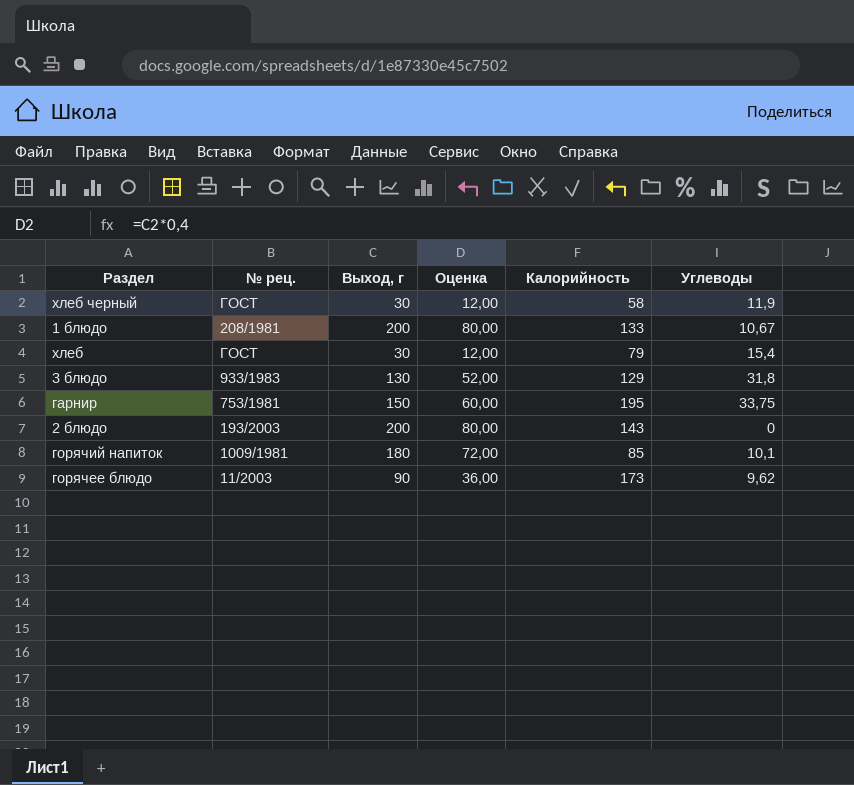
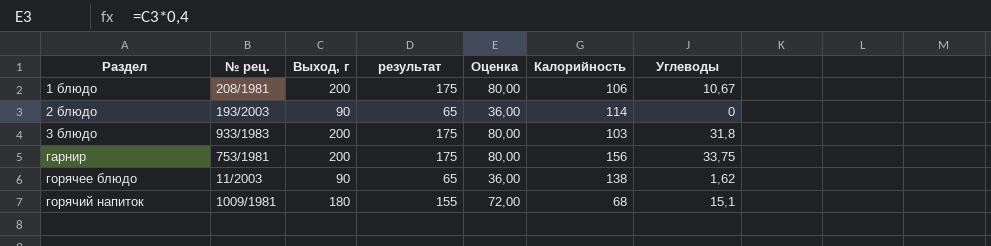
row order: none -> Раздел ascending
column результат | formula: none -> [Выход, г] - 25
row хлеб черный: ГОСТ | 30 | 12,00 | 58 | 11,9 -> none
row хлеб: ГОСТ | 30 | 12,00 | 79 | 15,4 -> none
1 блюдо | Калорийность: 133 -> 106
2 блюдо | Выход, г: 200 -> 90
2 блюдо | Оценка: 80,00 -> 36,00
2 блюдо | Калорийность: 143 -> 114
3 блюдо | Выход, г: 130 -> 200
3 блюдо | Оценка: 52,00 -> 80,00
3 блюдо | Калорийность: 129 -> 103
гарнир | Выход, г: 150 -> 200
гарнир | Оценка: 60,00 -> 80,00
гарнир | Калорийность: 195 -> 156
горячее блюдо | Калорийность: 173 -> 138
горячее блюдо | Углеводы: 9,62 -> 1,62
горячий напиток | Калорийность: 85 -> 68
горячий напиток | Углеводы: 10,1 -> 15,1

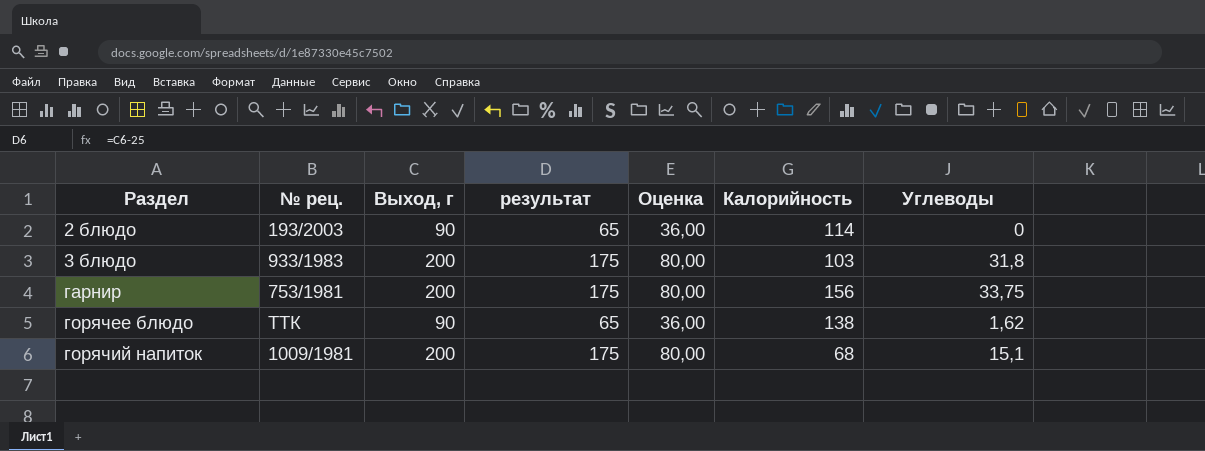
row 1 блюдо: 208/1981 | 200 | 175 | 80,00 | 106 | 10,67 -> none
горячее блюдо | № рец.: 11/2003 -> ТТК
горячий напиток | Выход, г: 180 -> 200
горячий напиток | результат: 155 -> 175
горячий напиток | Оценка: 72,00 -> 80,00

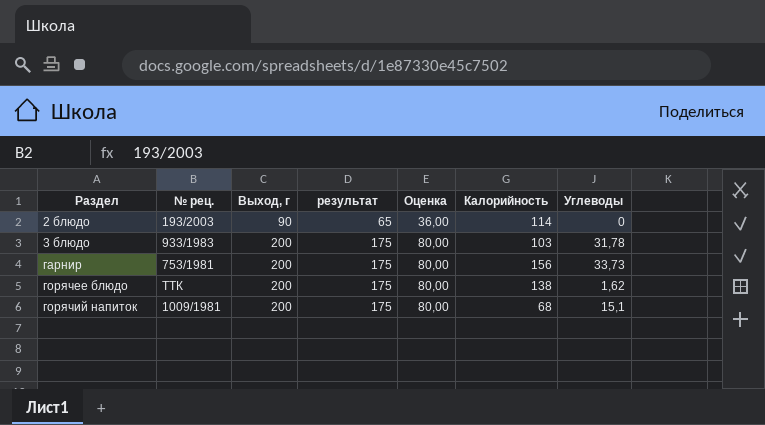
3 блюдо | Углеводы: 31,8 -> 31,78
гарнир | Углеводы: 33,75 -> 33,73
горячее блюдо | Выход, г: 90 -> 200
горячее блюдо | результат: 65 -> 175
горячее блюдо | Оценка: 36,00 -> 80,00

